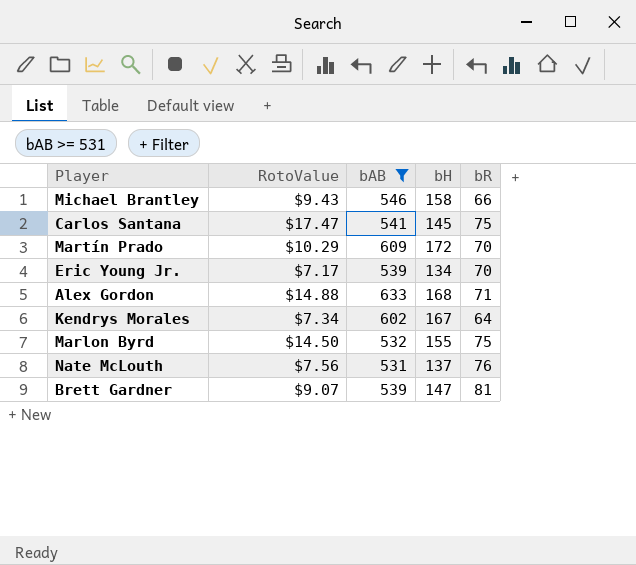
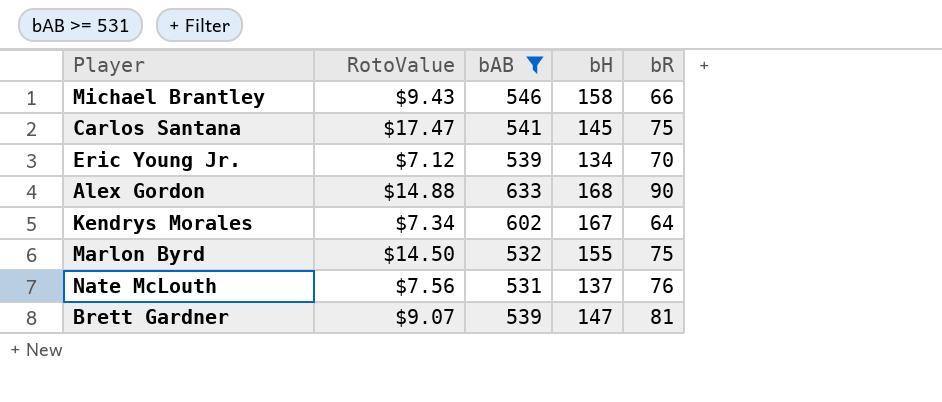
row Martín Prado: $10.29 | 609 | 172 | 70 -> none
Eric Young Jr. | RotoValue: $7.17 -> $7.12
Alex Gordon | bR: 71 -> 90

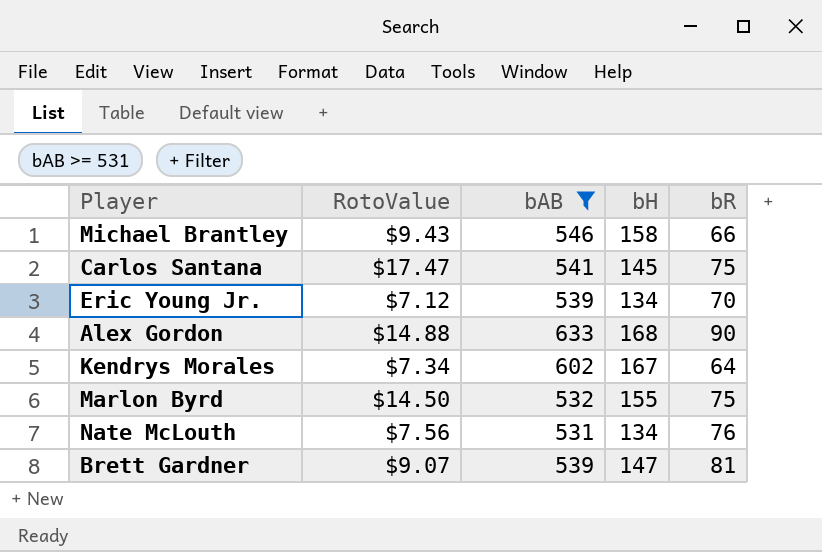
Nate McLouth | bH: 137 -> 134

